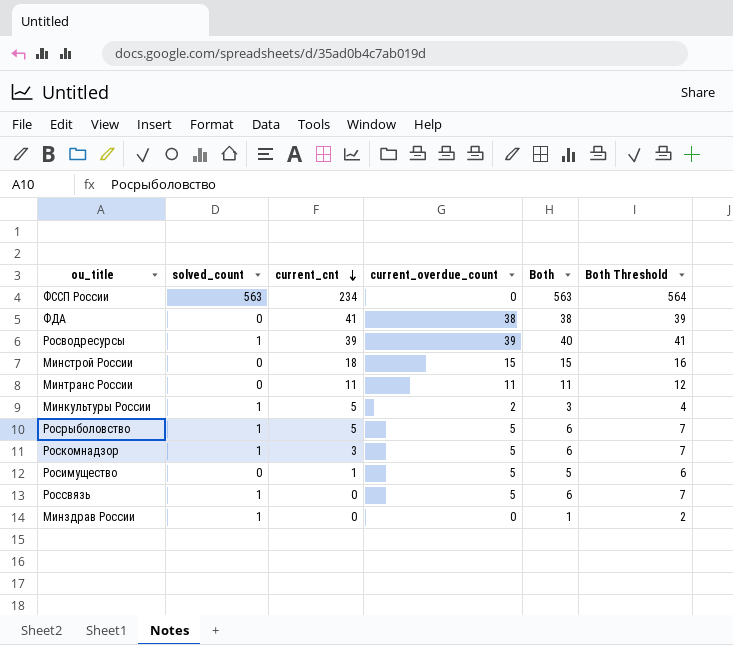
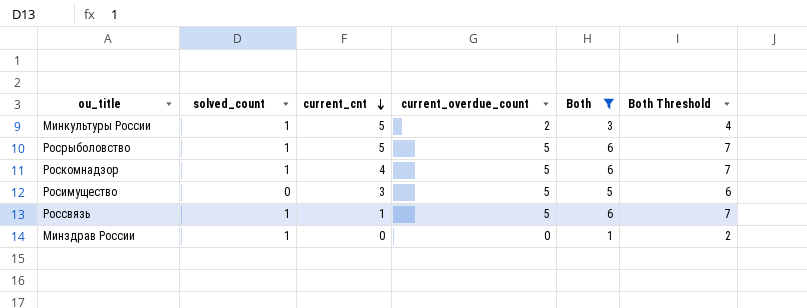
filter: none -> Both <= 6
Роскомнадзор | current_cnt: 3 -> 4
Росимущество | current_cnt: 1 -> 3
Россвязь | current_cnt: 0 -> 1

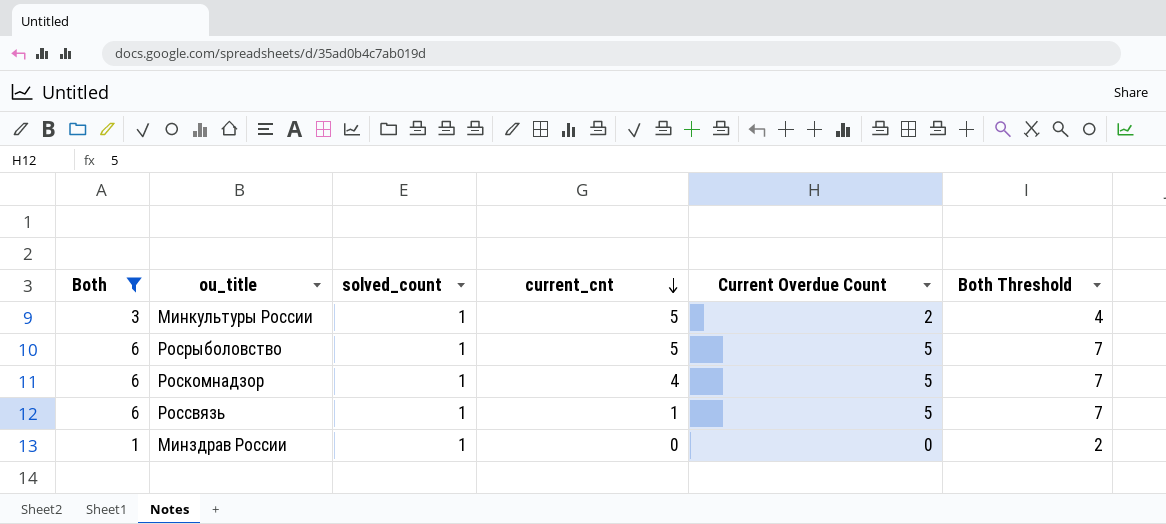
column Both | position: 5 -> 1
column name: current_overdue_count -> Current Overdue Count
row Росимущество: 0 | 3 | 5 | 5 | 6 -> none

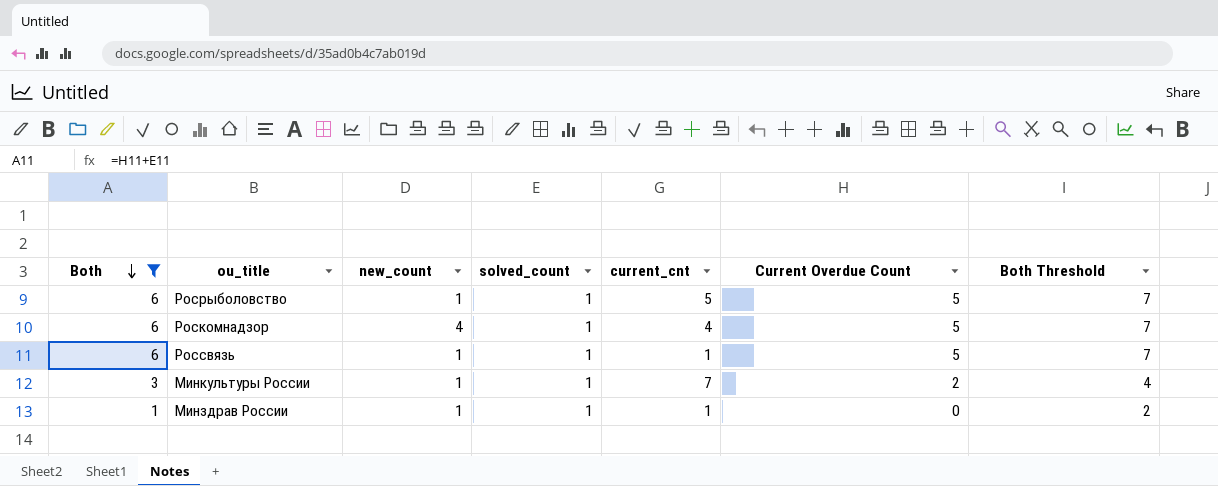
row order: current_cnt descending -> Both descending
column new_count | position: none -> 3
Минкультуры России | current_cnt: 5 -> 7
Минздрав России | current_cnt: 0 -> 1

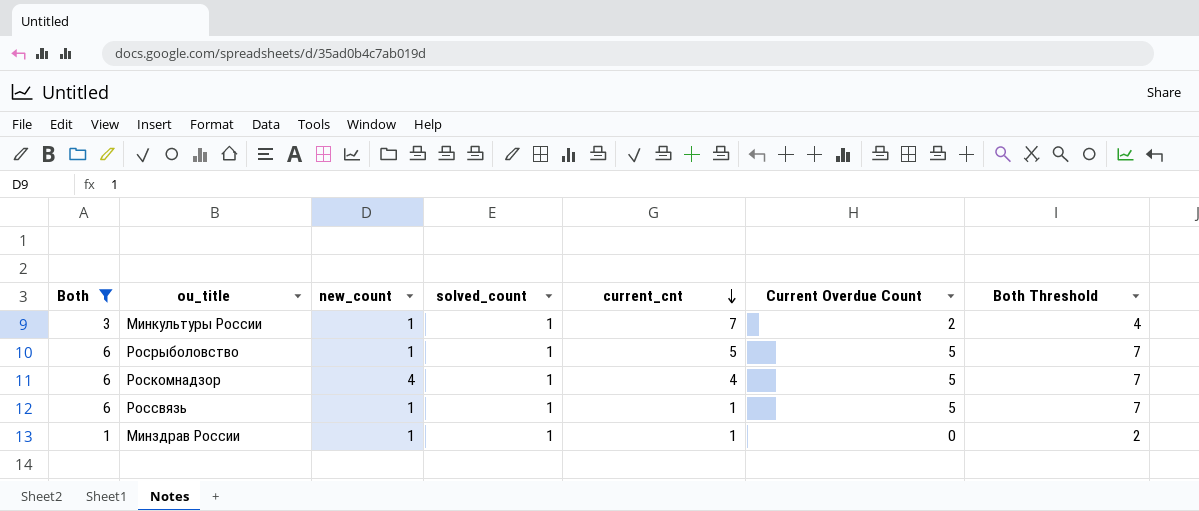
row order: Both descending -> current_cnt descending

